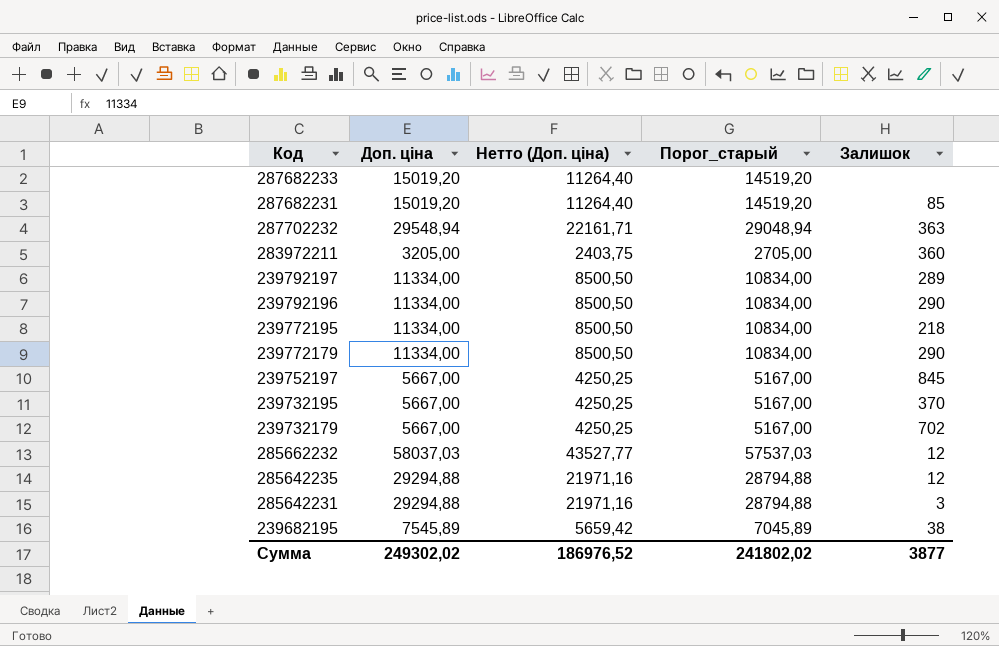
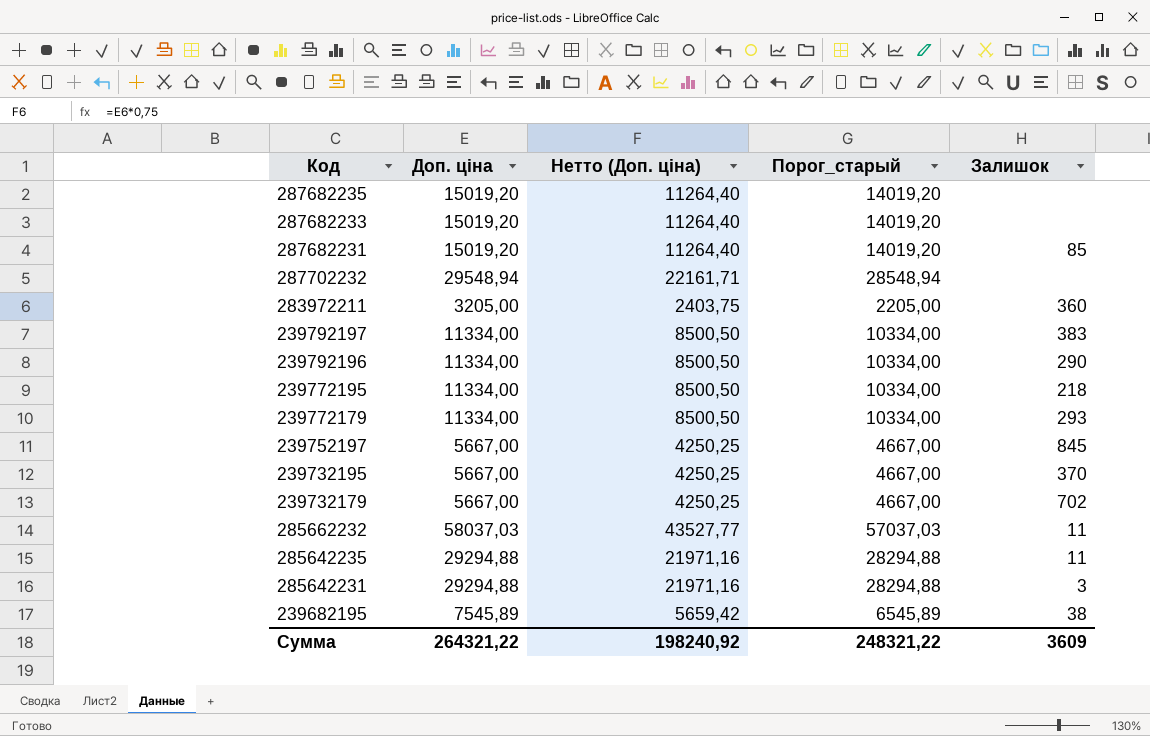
column Порог_старый | formula: [Доп. ціна] - 500 -> [Доп. ціна] - 1000
row 287682235: none -> 15019,20 | 11264,40 | 14019,20 | none
287702232 | Залишок: 363 -> none
239792197 | Залишок: 289 -> 383
239772179 | Залишок: 290 -> 293
285662232 | Залишок: 12 -> 11
285642235 | Залишок: 12 -> 11
Сумма | Доп. ціна: 249302,02 -> 264321,22
Сумма | Нетто (Доп. ціна): 186976,52 -> 198240,92
Сумма | Порог_старый: 241802,02 -> 248321,22
Сумма | Залишок: 3877 -> 3609

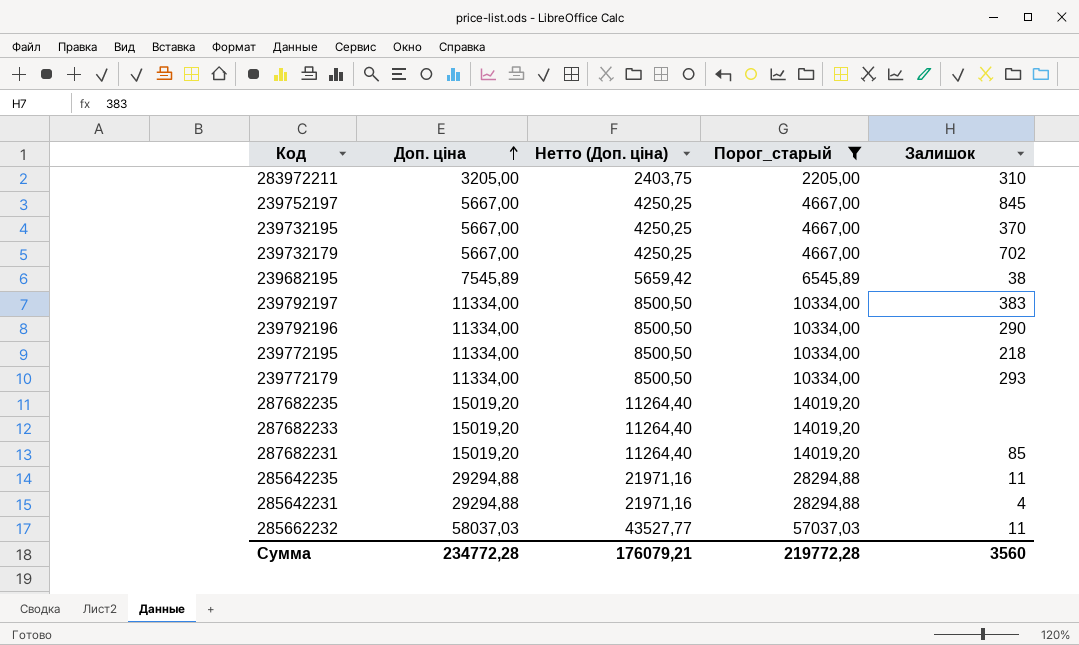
filter: none -> Порог_старый != 28548,94
row order: none -> Доп. ціна ascending
283972211 | Залишок: 360 -> 310
285642231 | Залишок: 3 -> 4
Сумма | Доп. ціна: 264321,22 -> 234772,28
Сумма | Нетто (Доп. ціна): 198240,92 -> 176079,21
Сумма | Порог_старый: 248321,22 -> 219772,28
Сумма | Залишок: 3609 -> 3560

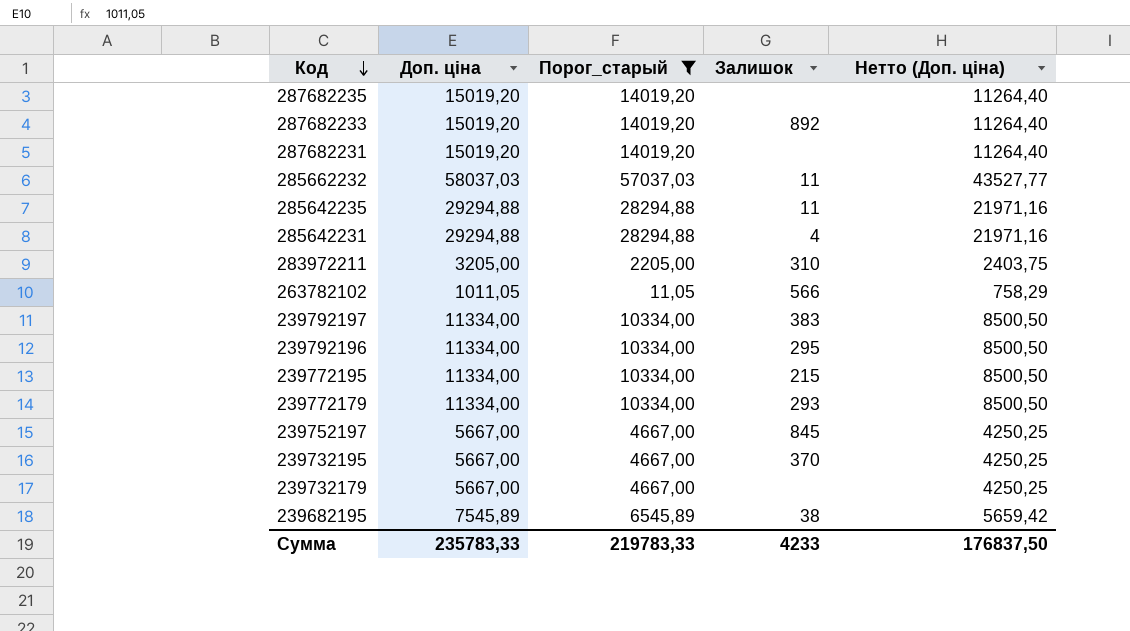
row order: Доп. ціна ascending -> Код descending
column Нетто (Доп. ціна) | position: 3 -> 5
287682233 | Залишок: none -> 892
287682231 | Залишок: 85 -> none
row 263782102: none -> 1011,05 | 11,05 | 566 | 758,29
239792196 | Залишок: 290 -> 295
239772195 | Залишок: 218 -> 215
239732179 | Залишок: 702 -> none
Сумма | Доп. ціна: 234772,28 -> 235783,33
Сумма | Порог_старый: 219772,28 -> 219783,33
Сумма | Залишок: 3560 -> 4233
Сумма | Нетто (Доп. ціна): 176079,21 -> 176837,50

